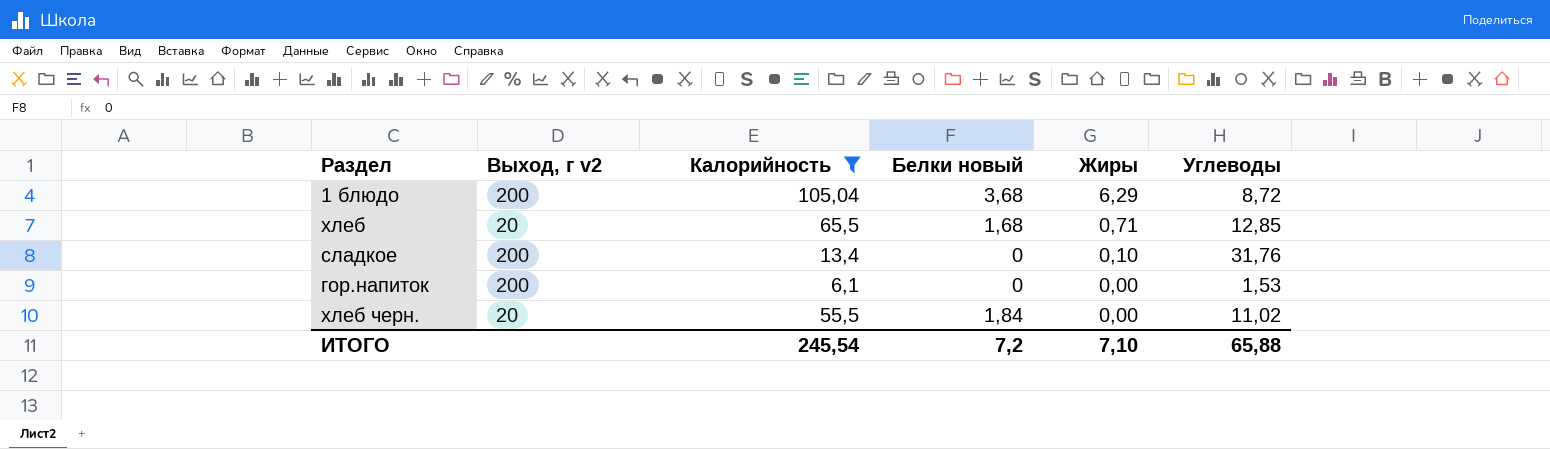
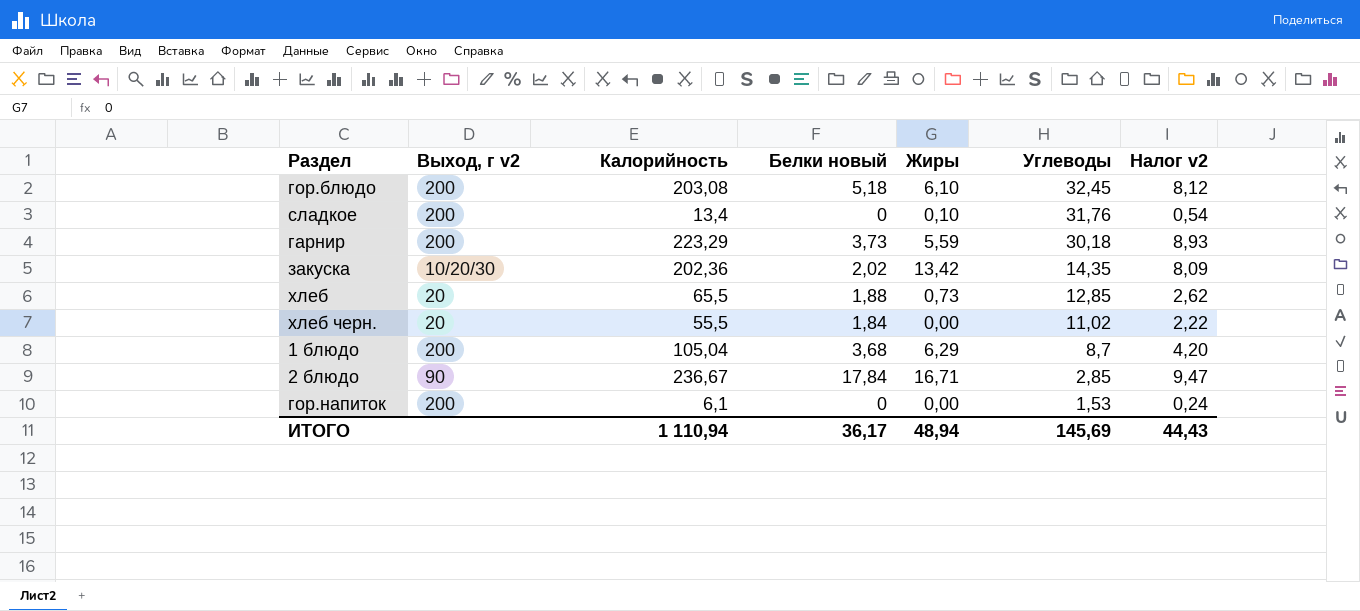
filter: Калорийность <= 105,04 -> none
row order: Жиры descending -> Углеводы descending
column Налог v2 | formula: none -> [Калорийность] * 0,04
хлеб | Белки новый: 1,68 -> 1,88
хлеб | Жиры: 0,71 -> 0,73
1 блюдо | Углеводы: 8,72 -> 8,7
ИТОГО | Калорийность: 245,54 -> 1 110,94
ИТОГО | Белки новый: 7,2 -> 36,17
ИТОГО | Жиры: 7,10 -> 48,94
ИТОГО | Углеводы: 65,88 -> 145,69

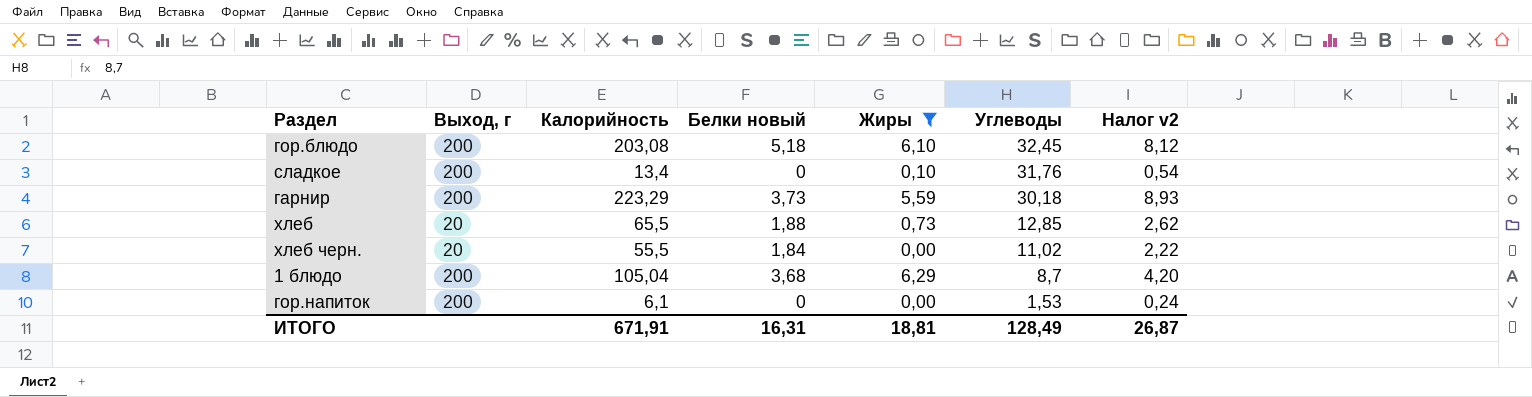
filter: none -> Жиры <= 6,29
column name: Выход, г v2 -> Выход, г
ИТОГО | Калорийность: 1 110,94 -> 671,91
ИТОГО | Белки новый: 36,17 -> 16,31
ИТОГО | Жиры: 48,94 -> 18,81
ИТОГО | Углеводы: 145,69 -> 128,49
ИТОГО | Налог v2: 44,43 -> 26,87

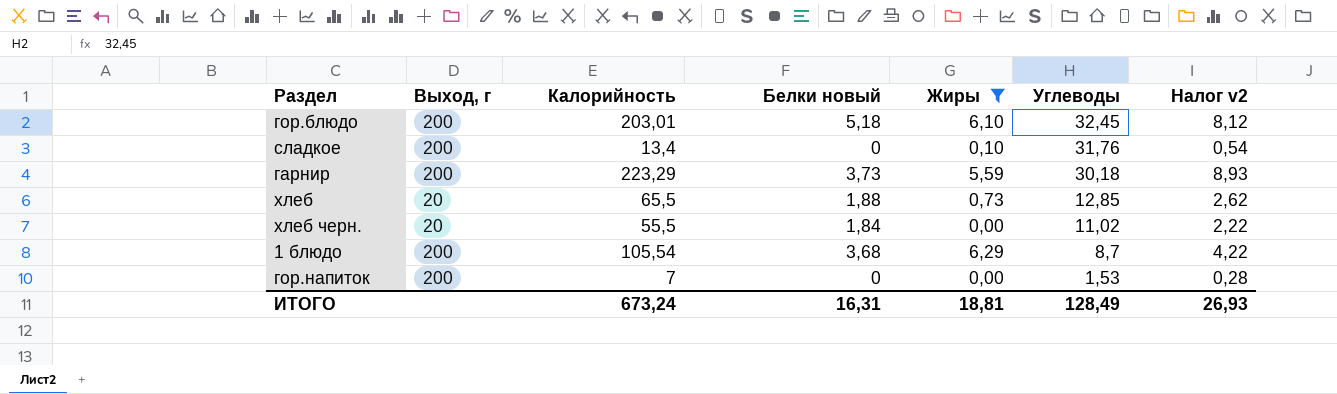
гор.блюдо | Калорийность: 203,08 -> 203,01
1 блюдо | Калорийность: 105,04 -> 105,54
1 блюдо | Налог v2: 4,20 -> 4,22
гор.напиток | Калорийность: 6,1 -> 7
гор.напиток | Налог v2: 0,24 -> 0,28
ИТОГО | Калорийность: 671,91 -> 673,24
ИТОГО | Налог v2: 26,87 -> 26,93

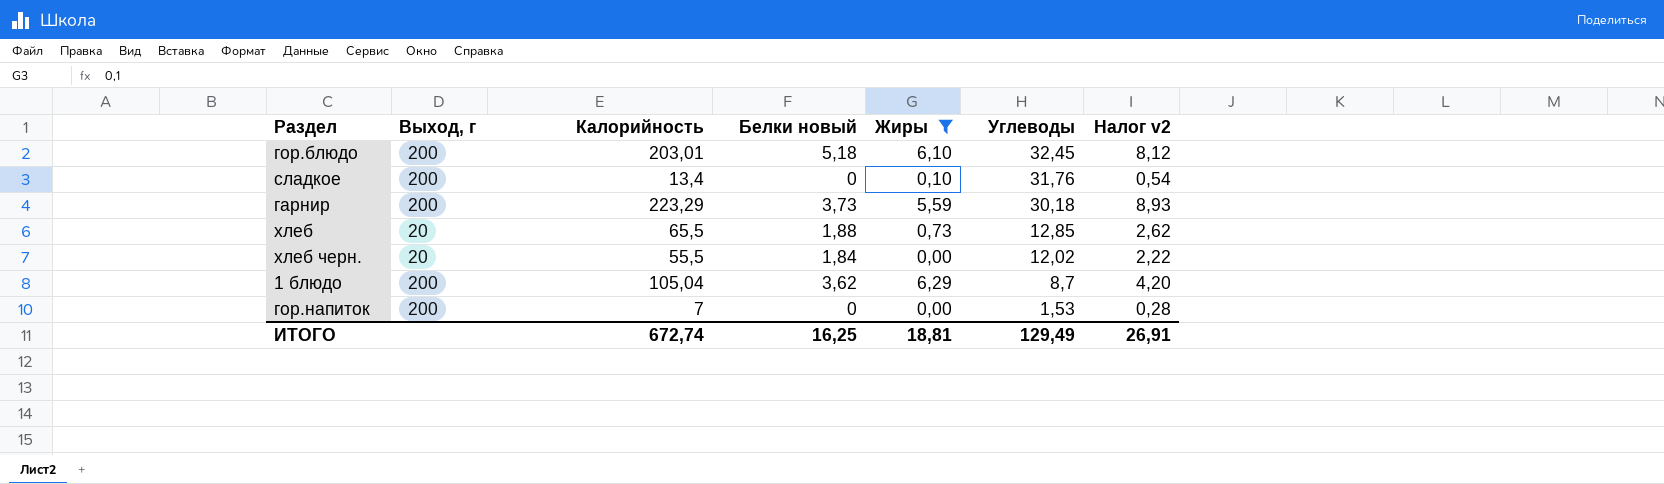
хлеб черн. | Углеводы: 11,02 -> 12,02
1 блюдо | Калорийность: 105,54 -> 105,04
1 блюдо | Белки новый: 3,68 -> 3,62
1 блюдо | Налог v2: 4,22 -> 4,20
ИТОГО | Калорийность: 673,24 -> 672,74
ИТОГО | Белки новый: 16,31 -> 16,25
ИТОГО | Углеводы: 128,49 -> 129,49
ИТОГО | Налог v2: 26,93 -> 26,91

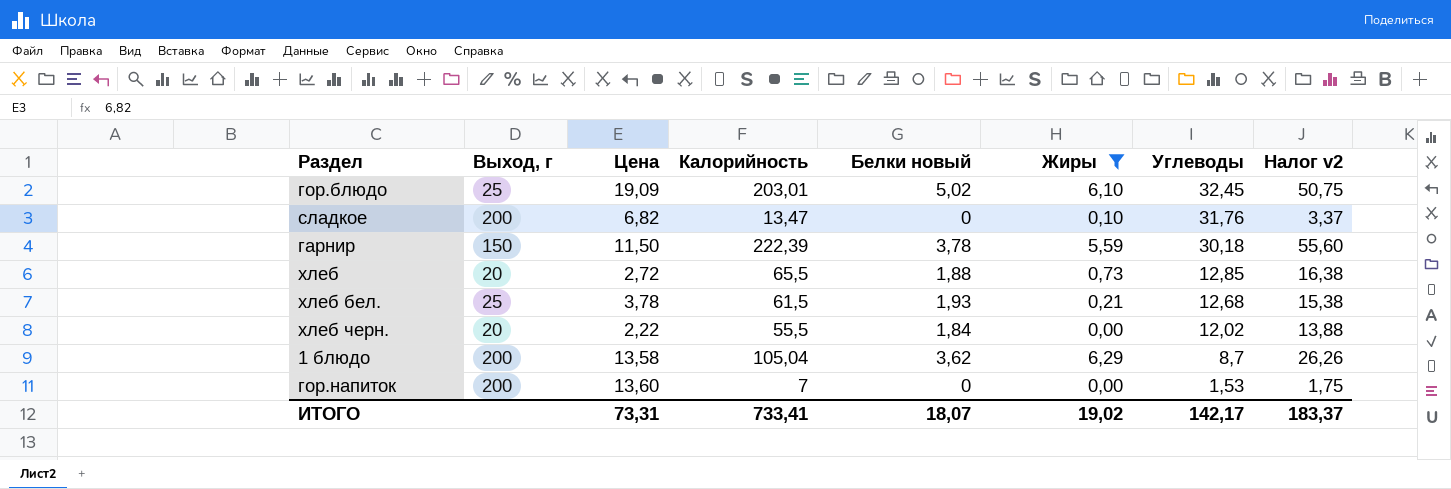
column Цена | position: none -> 3
column Налог v2 | formula: [Калорийность] * 0,04 -> [Калорийность] * 0,25
гор.блюдо | Выход, г: 200 -> 25
гор.блюдо | Белки новый: 5,18 -> 5,02
сладкое | Калорийность: 13,4 -> 13,47
гарнир | Выход, г: 200 -> 150
гарнир | Калорийность: 223,29 -> 222,39
гарнир | Белки новый: 3,73 -> 3,78
row хлеб бел.: none -> 25 | 3,78 | 61,5 | 1,93 | 0,21 | 12,68 | 15,38
ИТОГО | Калорийность: 672,74 -> 733,41
ИТОГО | Белки новый: 16,25 -> 18,07
ИТОГО | Жиры: 18,81 -> 19,02
ИТОГО | Углеводы: 129,49 -> 142,17
ИТОГО | Налог v2: 26,91 -> 183,37

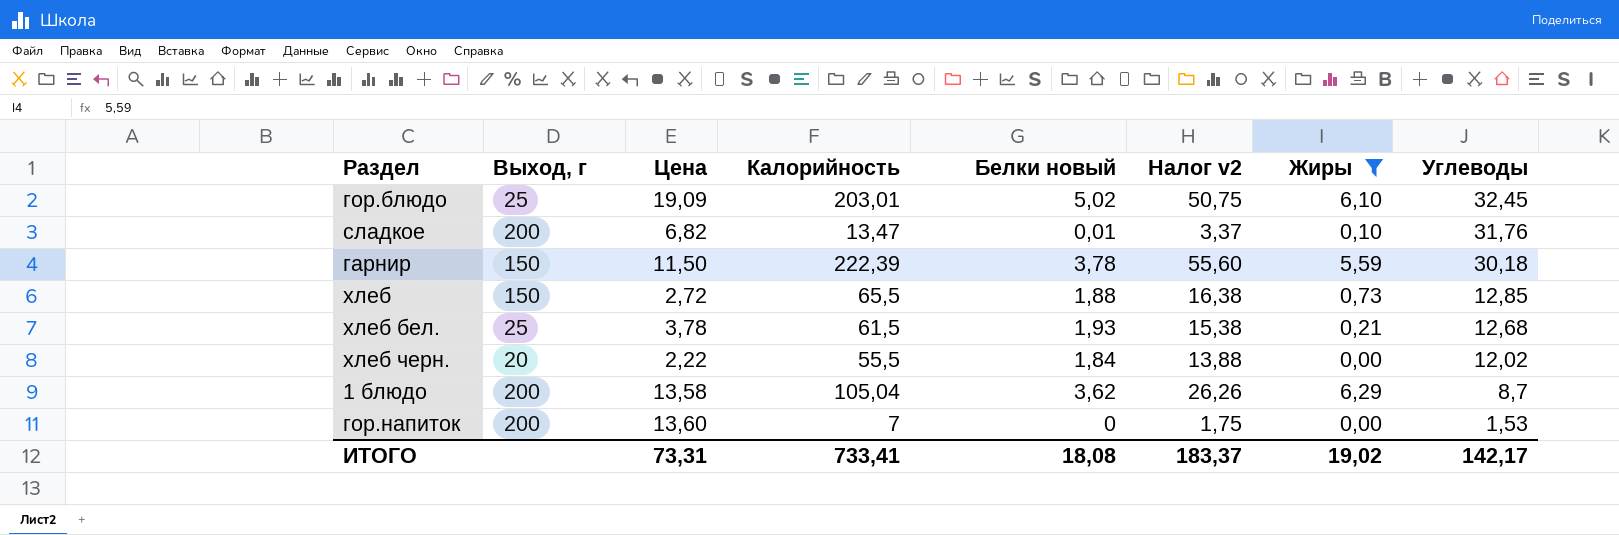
column Налог v2 | position: 8 -> 6
сладкое | Белки новый: 0 -> 0,01
хлеб | Выход, г: 20 -> 150
ИТОГО | Белки новый: 18,07 -> 18,08

